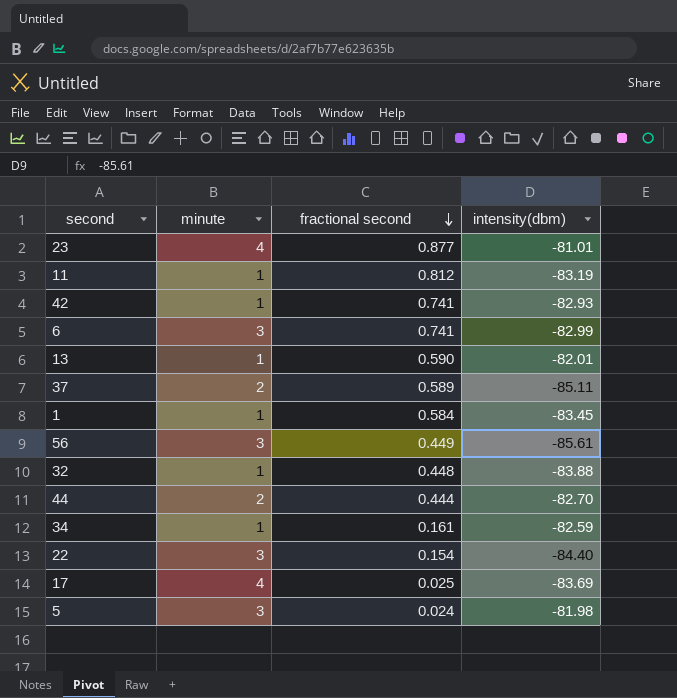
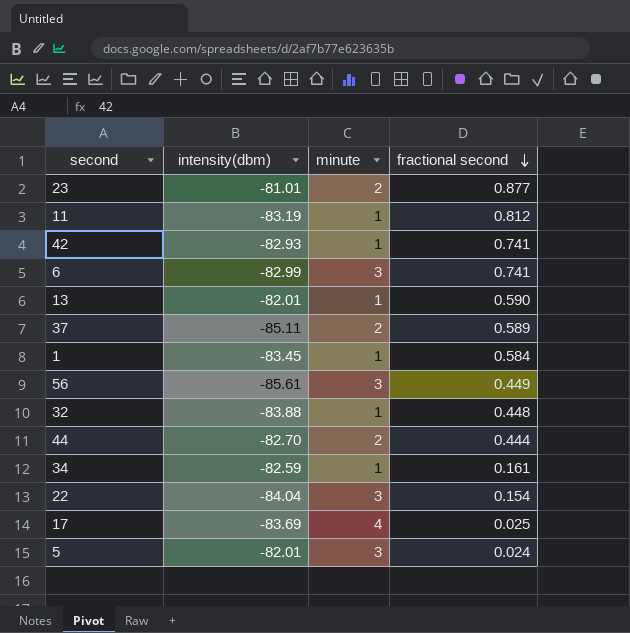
column intensity(dbm) | position: 4 -> 2
23 | minute: 4 -> 2
22 | intensity(dbm): -84.40 -> -84.04
5 | intensity(dbm): -81.98 -> -82.01

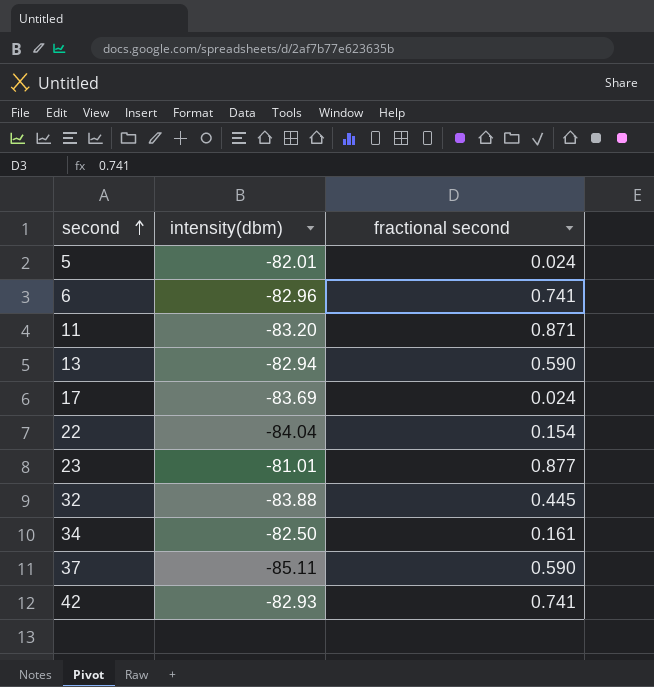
row order: fractional second descending -> second ascending
column minute | position: 3 -> none
row 1: -83.45 | 1 | 0.584 -> none
row 56: -85.61 | 3 | 0.449 -> none
row 44: -82.70 | 2 | 0.444 -> none
6 | intensity(dbm): -82.99 -> -82.96
11 | intensity(dbm): -83.19 -> -83.20
11 | fractional second: 0.812 -> 0.871
13 | intensity(dbm): -82.01 -> -82.94
17 | fractional second: 0.025 -> 0.024
32 | fractional second: 0.448 -> 0.445
34 | intensity(dbm): -82.59 -> -82.50
37 | fractional second: 0.589 -> 0.590

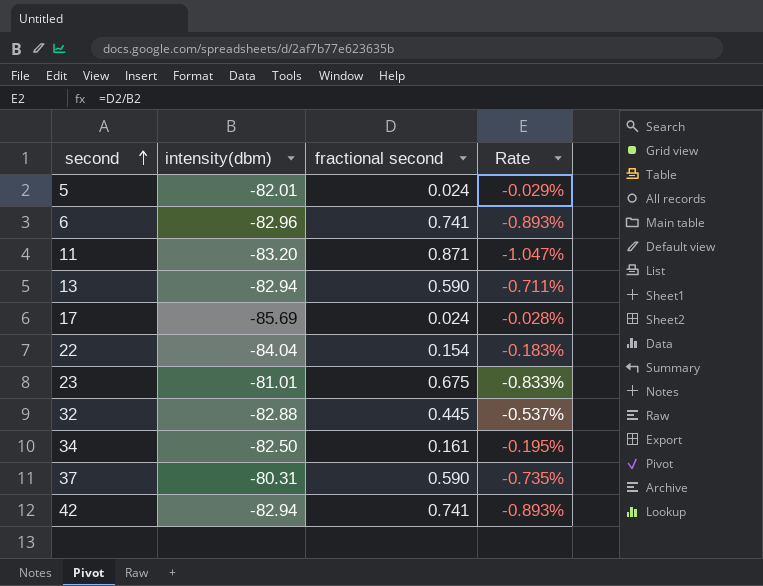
column Rate | formula: none -> [fractional second] / [intensity(dbm)]
17 | intensity(dbm): -83.69 -> -85.69
23 | fractional second: 0.877 -> 0.675
32 | intensity(dbm): -83.88 -> -82.88
37 | intensity(dbm): -85.11 -> -80.31
42 | intensity(dbm): -82.93 -> -82.94

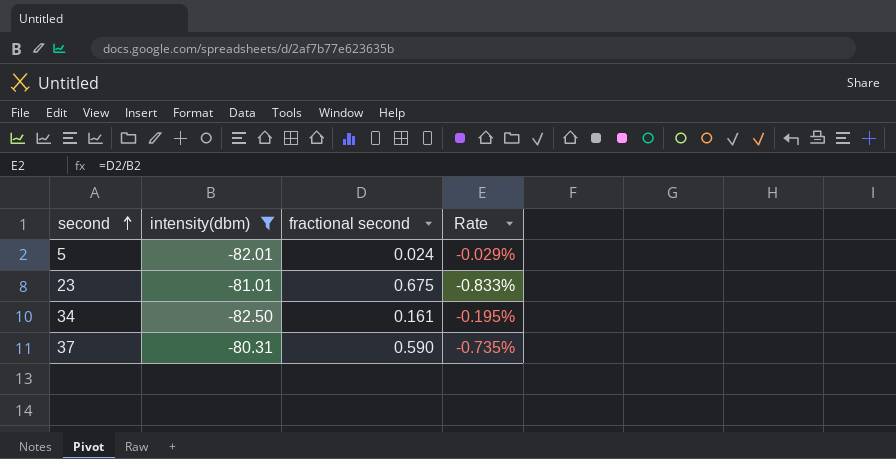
filter: none -> intensity(dbm) >= -82.50

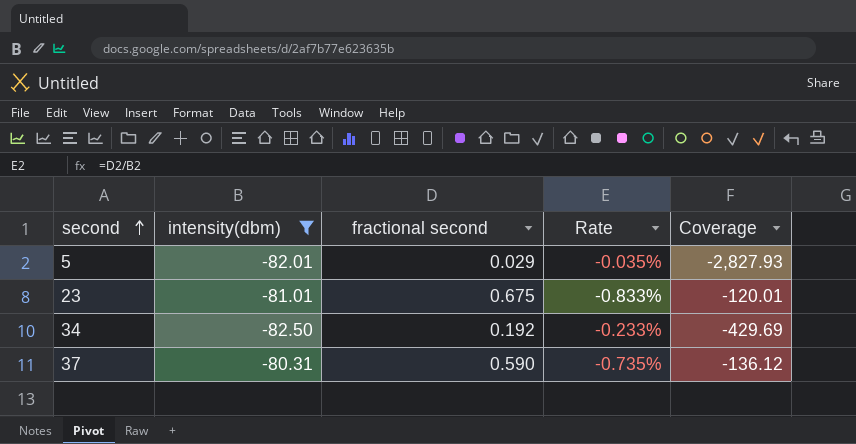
column Coverage | formula: none -> [intensity(dbm)] / [fractional second]
5 | fractional second: 0.024 -> 0.029
5 | Rate: -0.029% -> -0.035%
34 | fractional second: 0.161 -> 0.192
34 | Rate: -0.195% -> -0.233%

